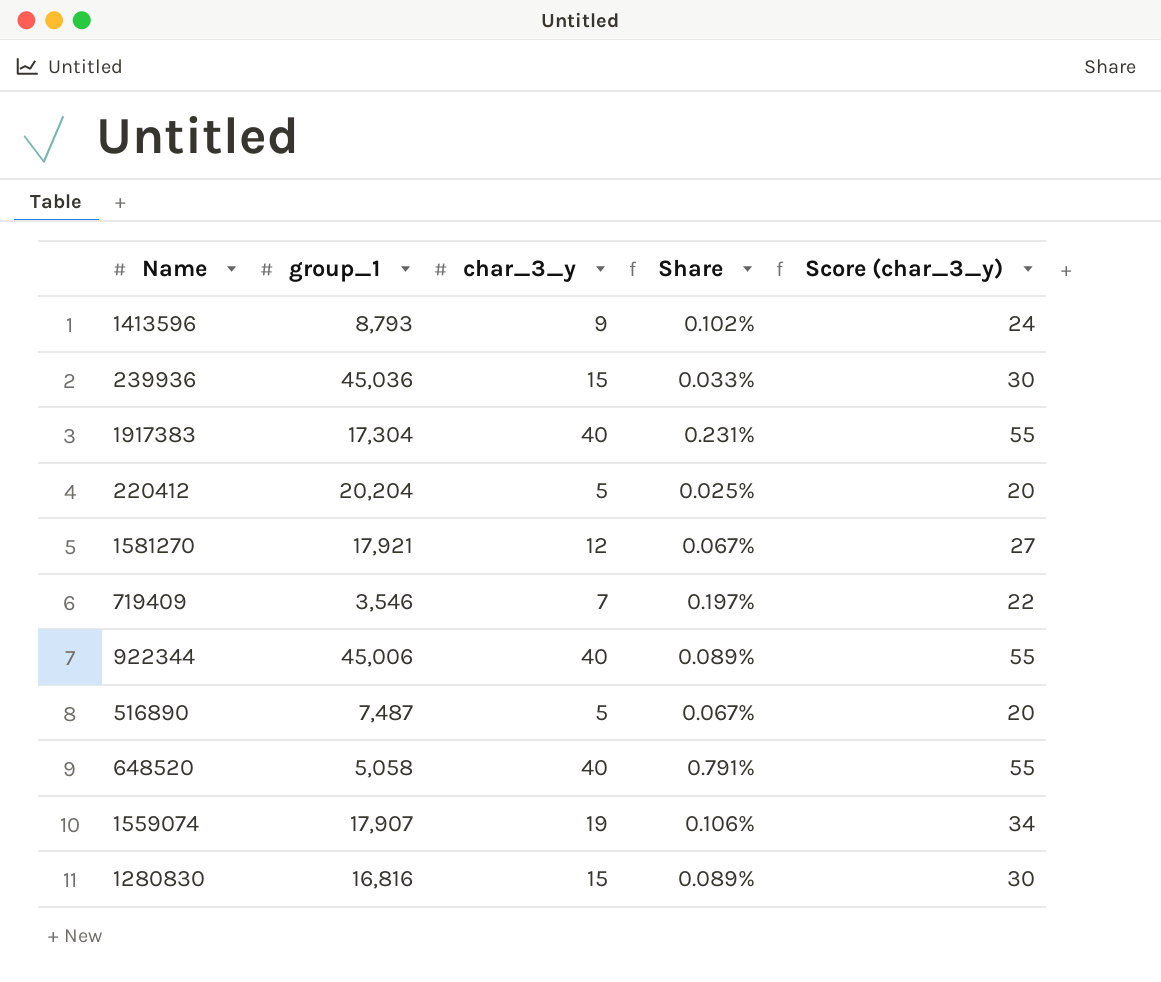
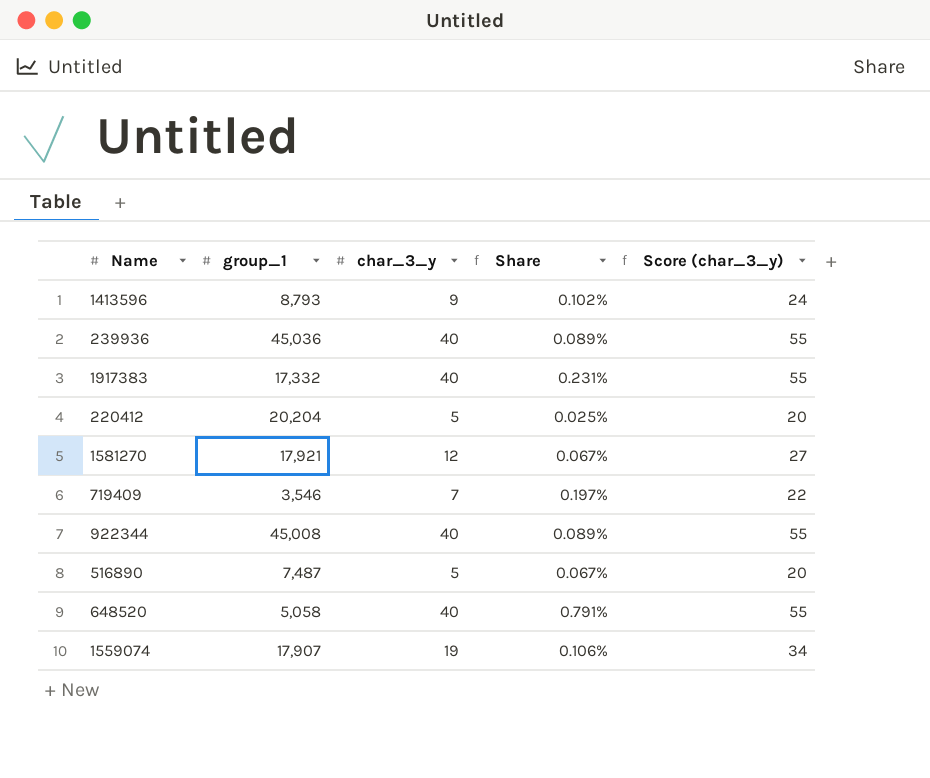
row 1280830: 16,816 | 15 | 0.089% | 30 -> none
239936 | char_3_y: 15 -> 40
239936 | Share: 0.033% -> 0.089%
239936 | Score (char_3_y): 30 -> 55
1917383 | group_1: 17,304 -> 17,332
922344 | group_1: 45,006 -> 45,008

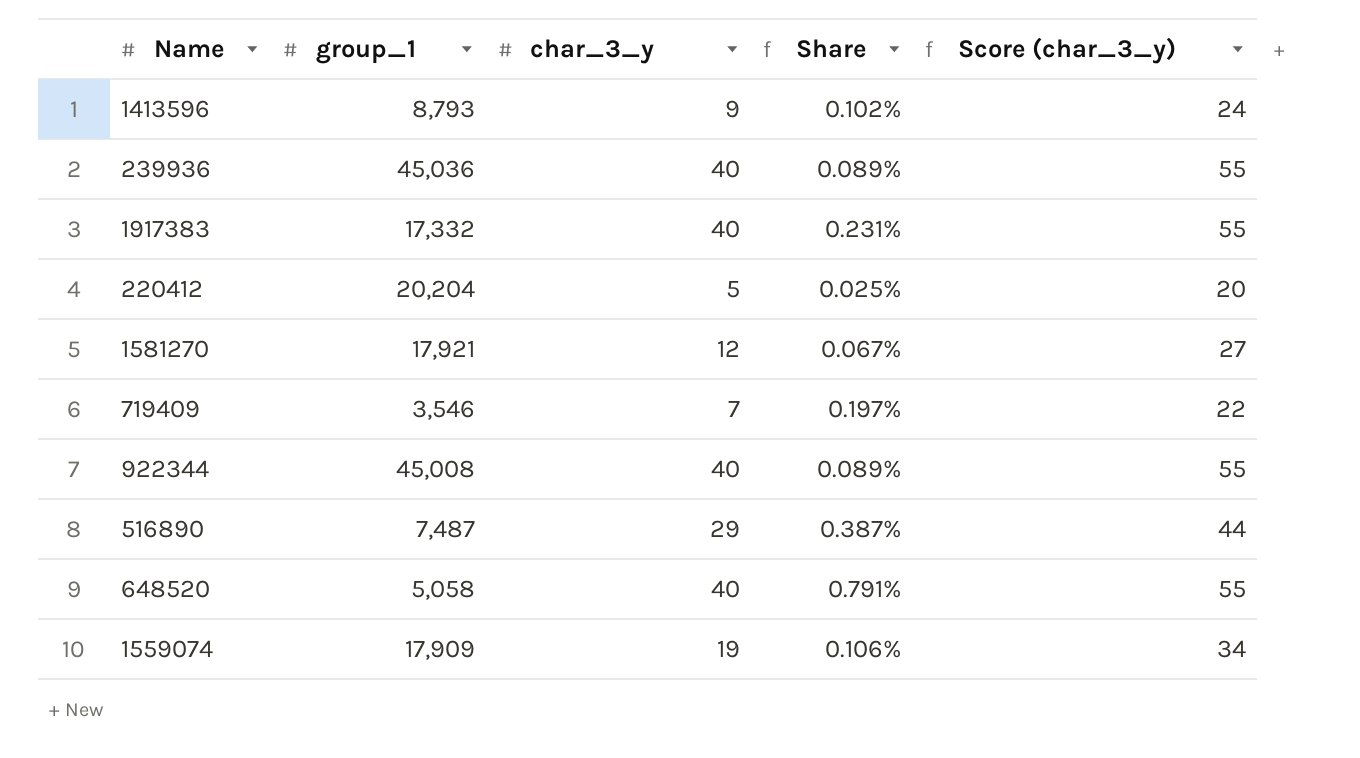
516890 | char_3_y: 5 -> 29
516890 | Share: 0.067% -> 0.387%
516890 | Score (char_3_y): 20 -> 44
1559074 | group_1: 17,907 -> 17,909

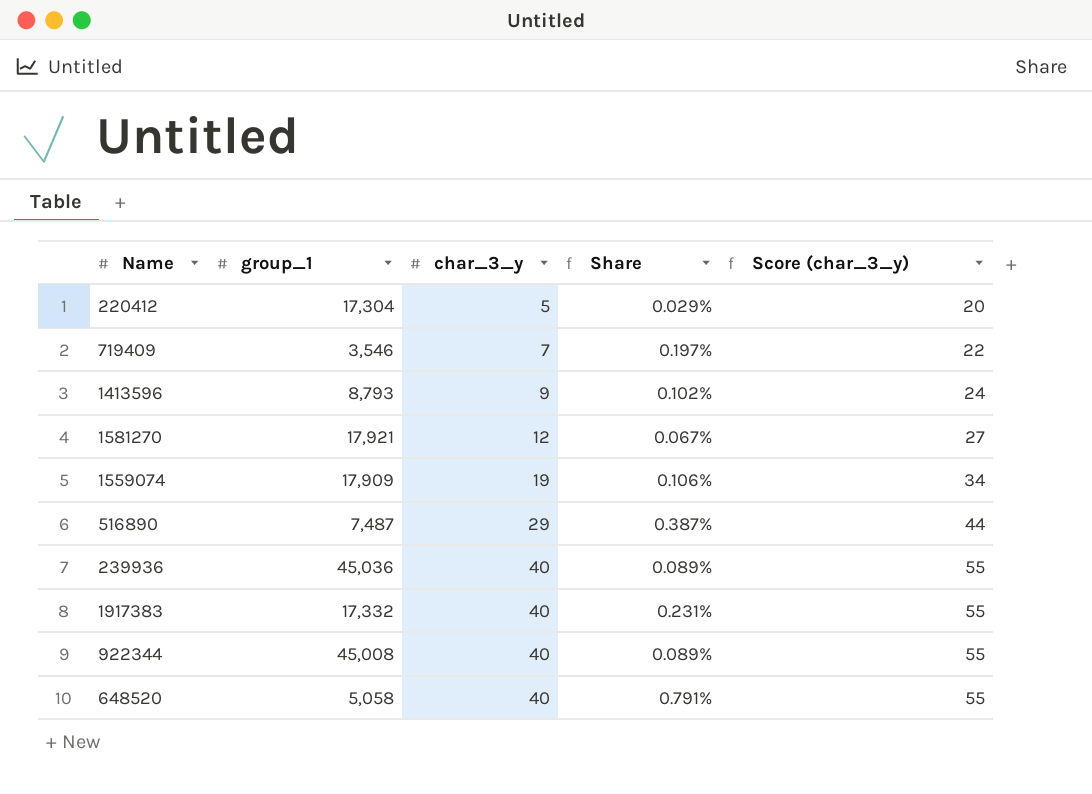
row order: none -> char_3_y ascending
220412 | group_1: 20,204 -> 17,304
220412 | Share: 0.025% -> 0.029%

